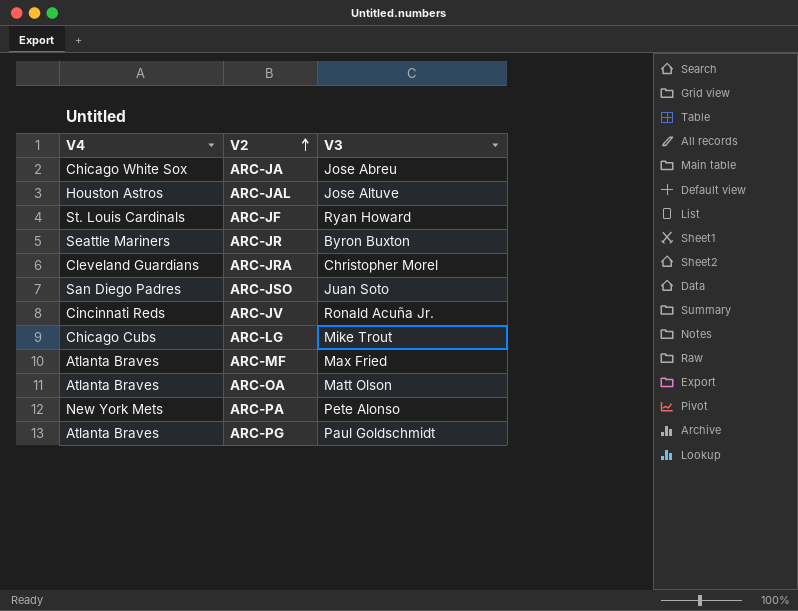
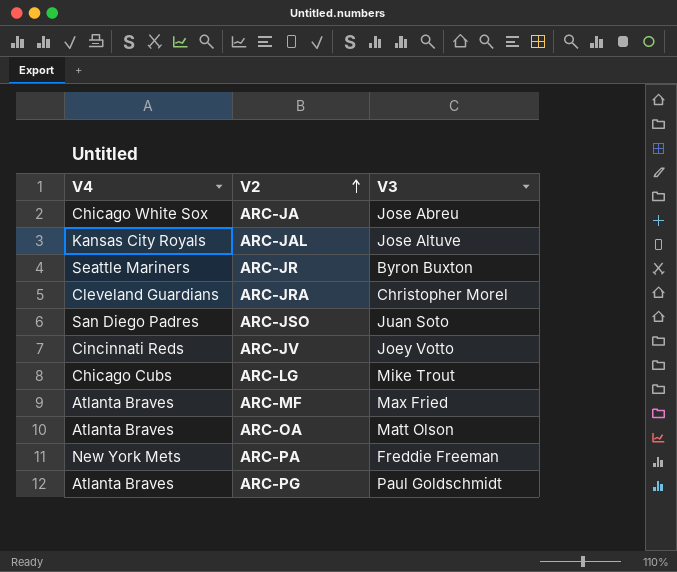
row ARC-JF: St. Louis Cardinals | Ryan Howard -> none
ARC-JAL | V4: Houston Astros -> Kansas City Royals
ARC-JV | V3: Ronald Acuña Jr. -> Joey Votto
ARC-PA | V3: Pete Alonso -> Freddie Freeman

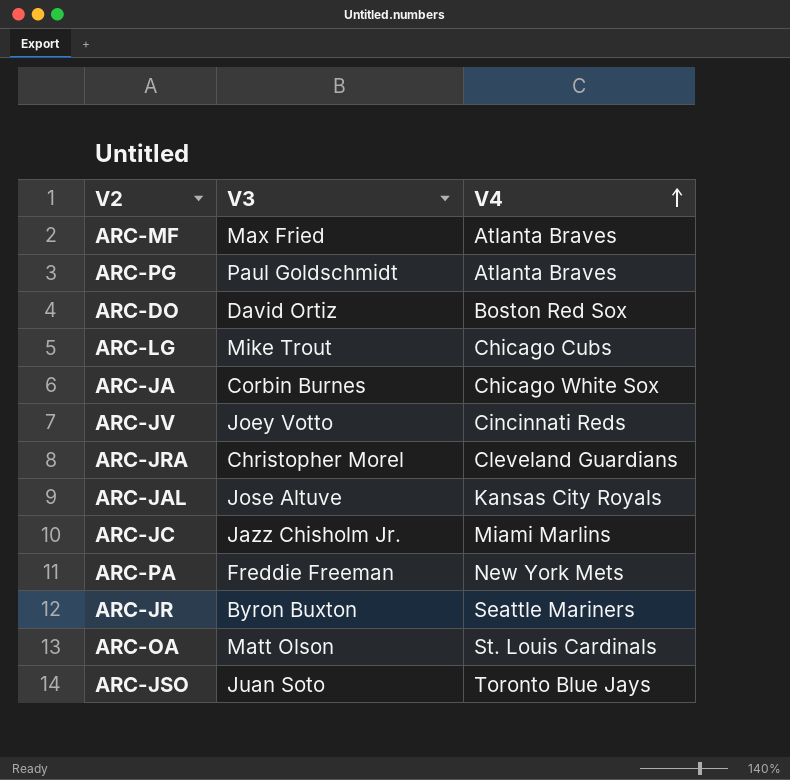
row order: V2 ascending -> V4 ascending
column V4 | position: 1 -> 3
row ARC-DO: none -> David Ortiz | Boston Red Sox
ARC-JA | V3: Jose Abreu -> Corbin Burnes
row ARC-JC: none -> Jazz Chisholm Jr. | Miami Marlins
ARC-OA | V4: Atlanta Braves -> St. Louis Cardinals
ARC-JSO | V4: San Diego Padres -> Toronto Blue Jays

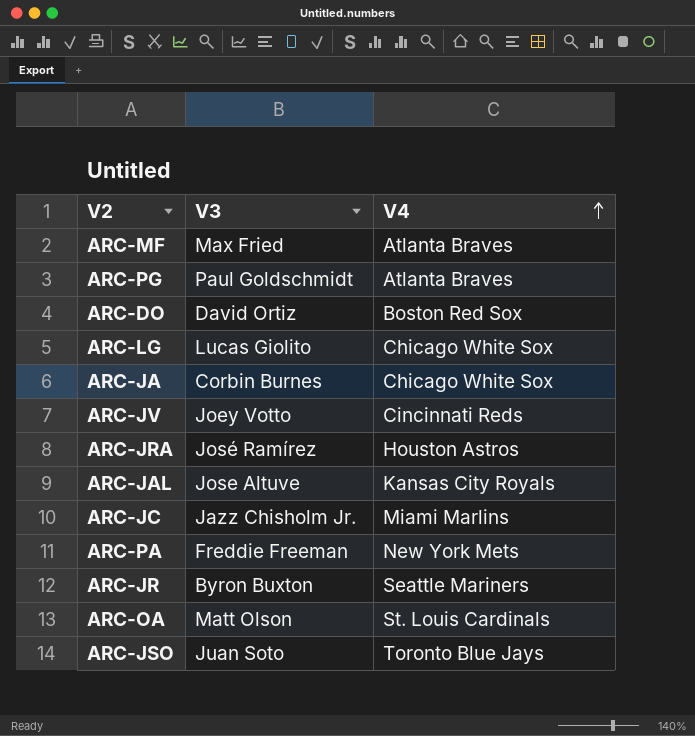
ARC-LG | V3: Mike Trout -> Lucas Giolito
ARC-LG | V4: Chicago Cubs -> Chicago White Sox
ARC-JRA | V3: Christopher Morel -> José Ramírez
ARC-JRA | V4: Cleveland Guardians -> Houston Astros

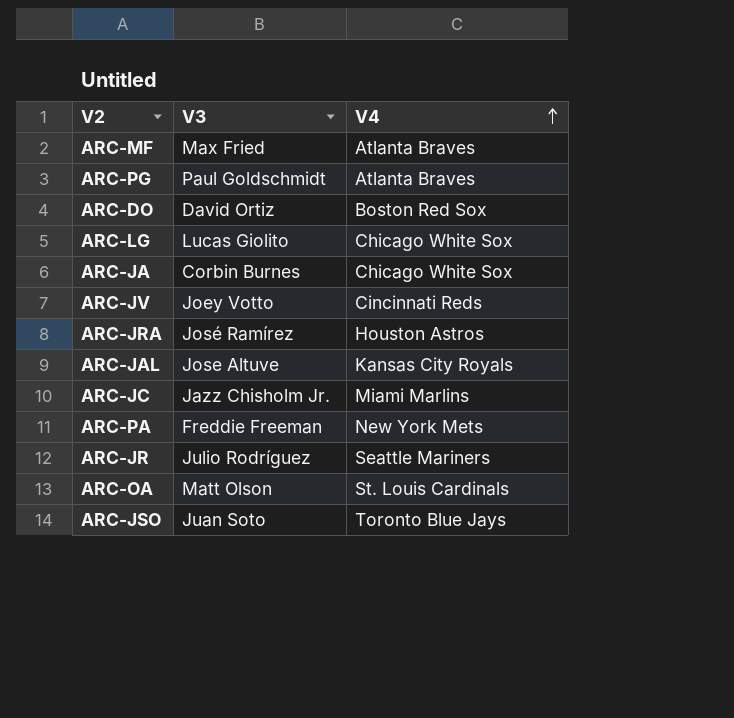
ARC-JR | V3: Byron Buxton -> Julio Rodríguez

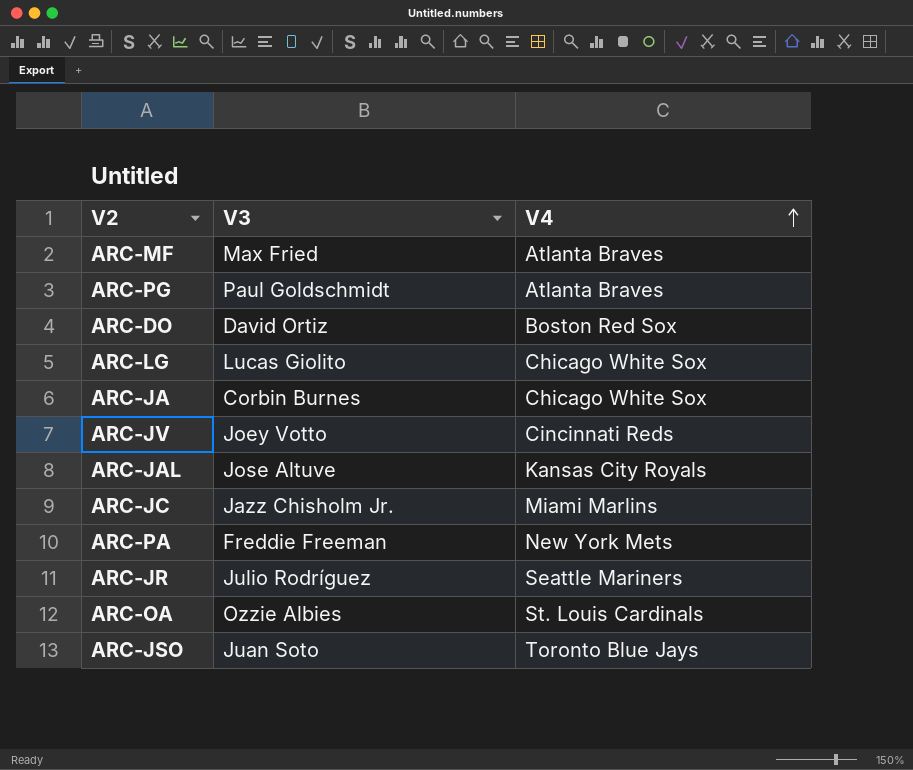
row ARC-JRA: José Ramírez | Houston Astros -> none
ARC-OA | V3: Matt Olson -> Ozzie Albies

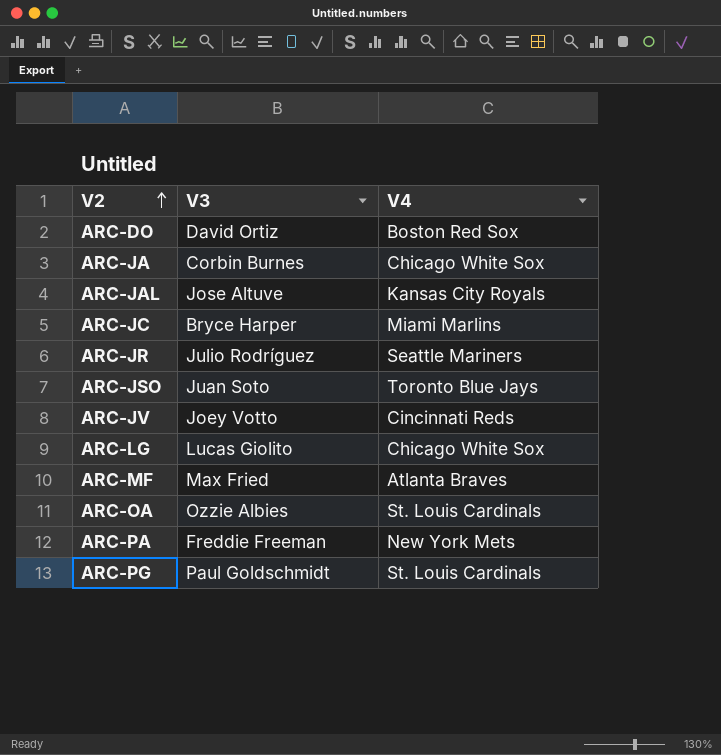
row order: V4 ascending -> V2 ascending
ARC-JC | V3: Jazz Chisholm Jr. -> Bryce Harper
ARC-PG | V4: Atlanta Braves -> St. Louis Cardinals

